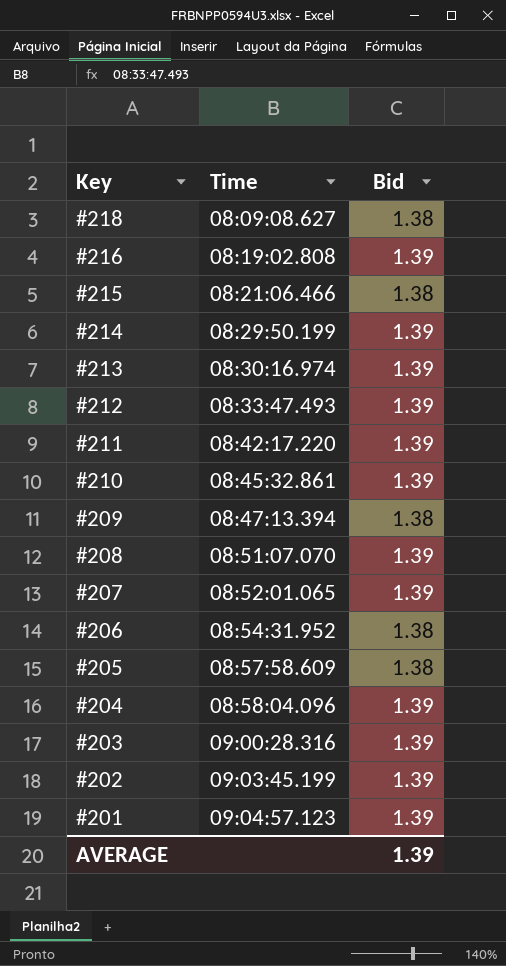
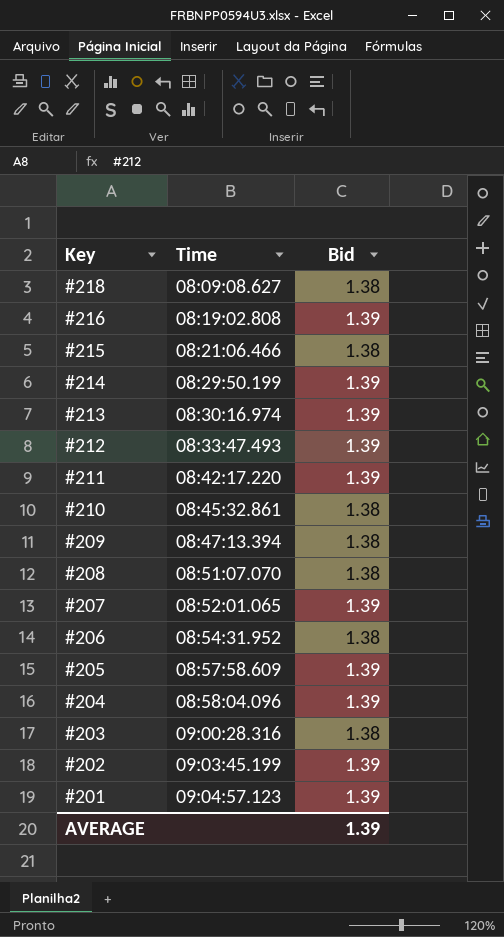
#210 | Bid: 1.39 -> 1.38
#208 | Bid: 1.39 -> 1.38
#205 | Bid: 1.38 -> 1.39
#203 | Bid: 1.39 -> 1.38

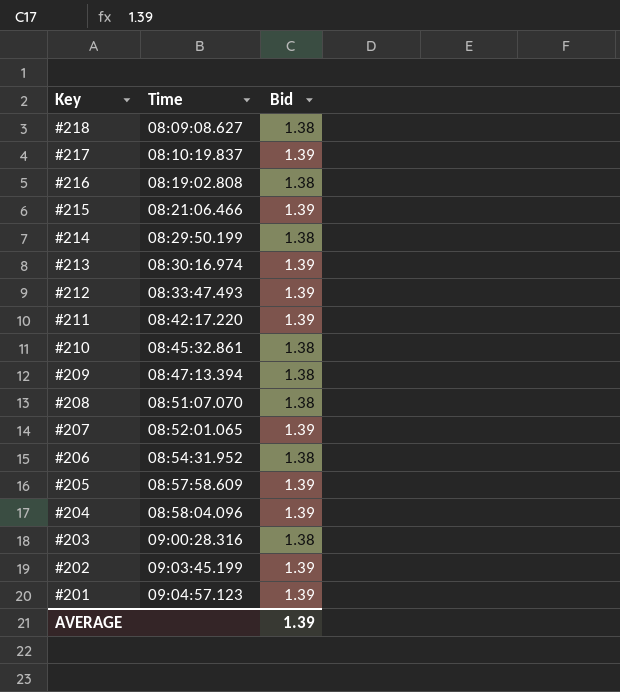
row #217: none -> 08:10:19.837 | 1.39
#216 | Bid: 1.39 -> 1.38
#215 | Bid: 1.38 -> 1.39
#214 | Bid: 1.39 -> 1.38

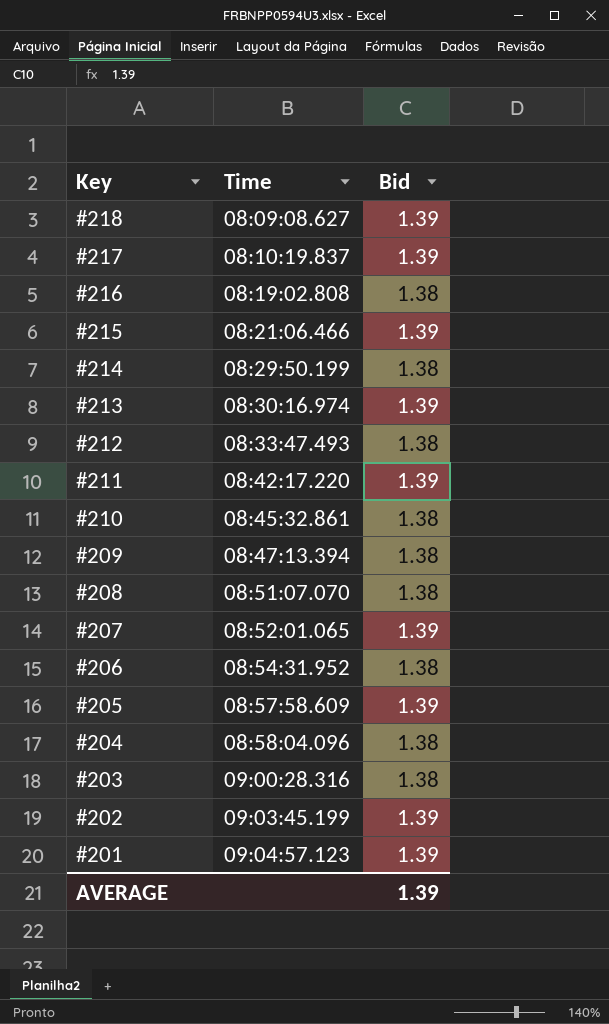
#218 | Bid: 1.38 -> 1.39
#212 | Bid: 1.39 -> 1.38
#204 | Bid: 1.39 -> 1.38

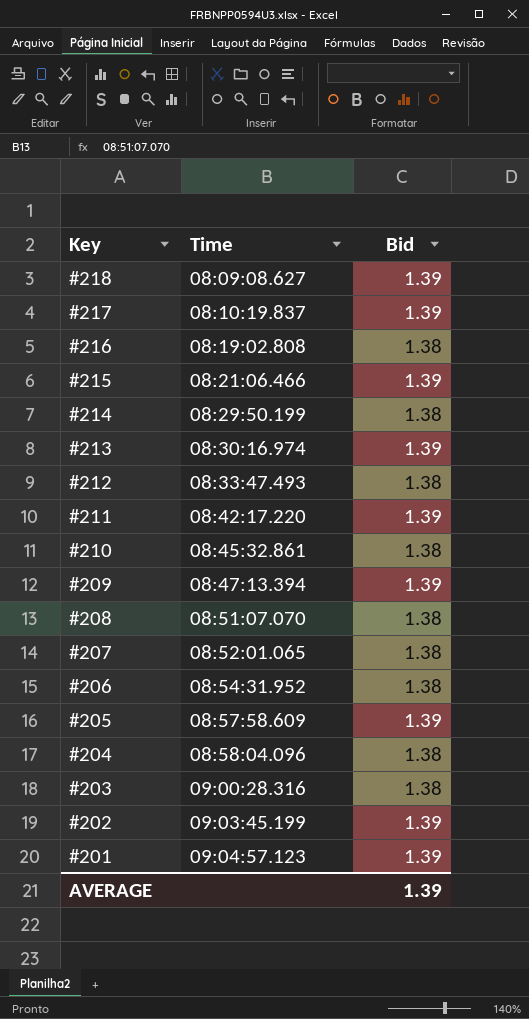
#209 | Bid: 1.38 -> 1.39
#207 | Bid: 1.39 -> 1.38

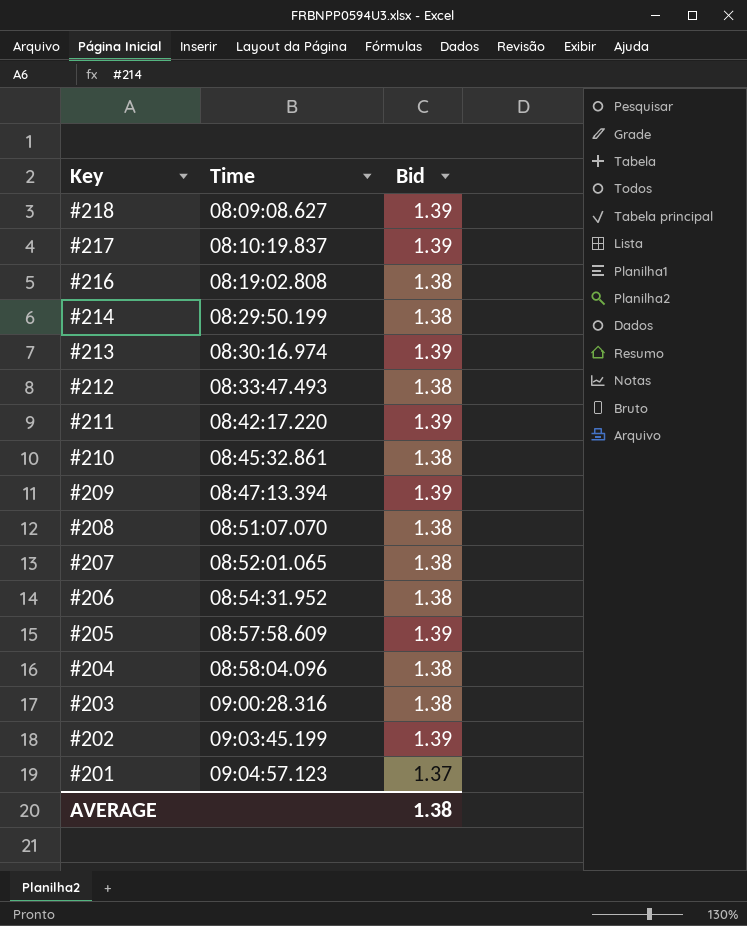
row #215: 08:21:06.466 | 1.39 -> none
#201 | Bid: 1.39 -> 1.37
AVERAGE | Bid: 1.39 -> 1.38

